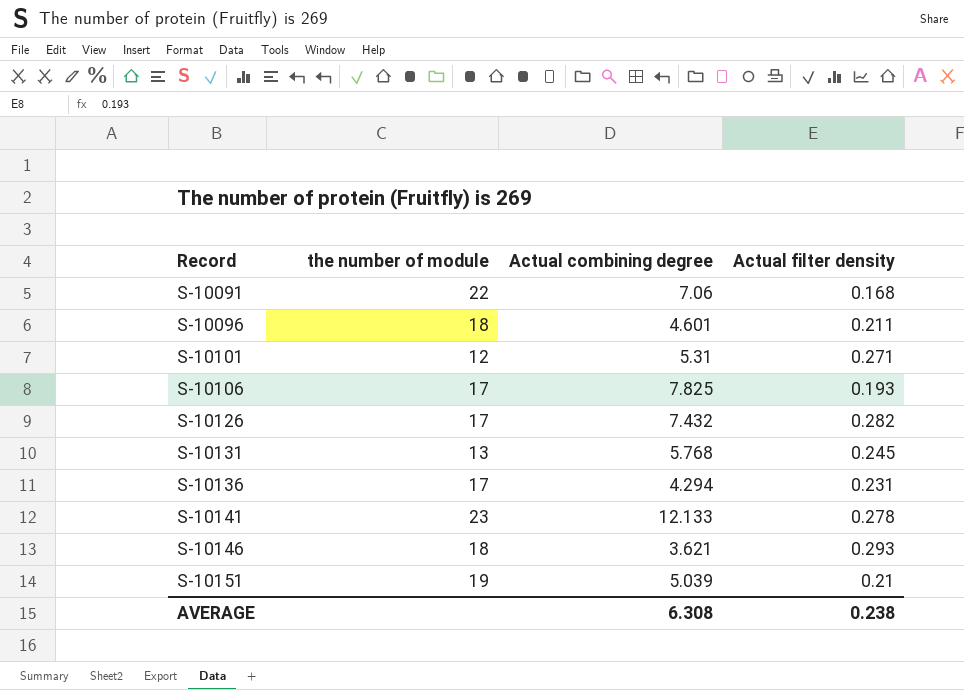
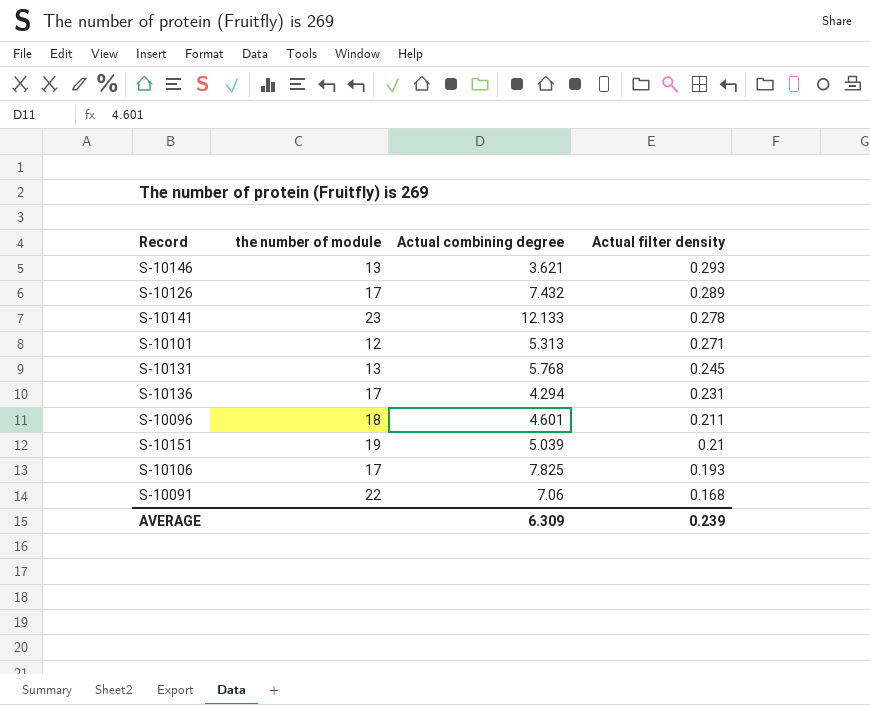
row order: Record ascending -> Actual filter density descending
S-10146 | the number of module: 18 -> 13
S-10126 | Actual filter density: 0.282 -> 0.289
S-10101 | Actual combining degree: 5.31 -> 5.313
AVERAGE | Actual combining degree: 6.308 -> 6.309
AVERAGE | Actual filter density: 0.238 -> 0.239

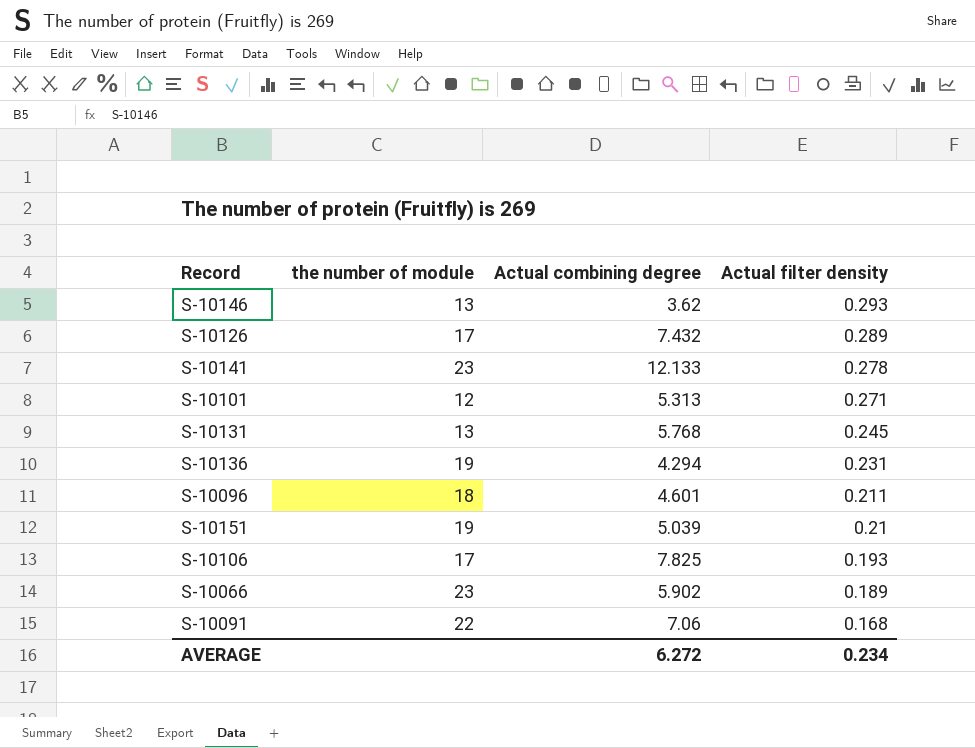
S-10146 | Actual combining degree: 3.621 -> 3.62
S-10136 | the number of module: 17 -> 19
row S-10066: none -> 23 | 5.902 | 0.189
AVERAGE | Actual combining degree: 6.309 -> 6.272
AVERAGE | Actual filter density: 0.239 -> 0.234

